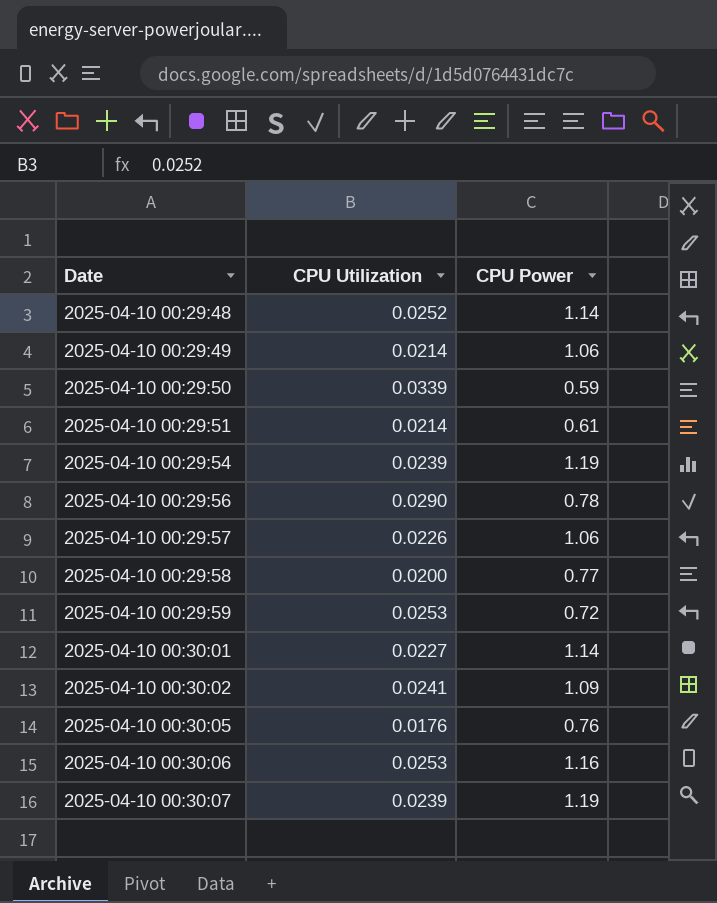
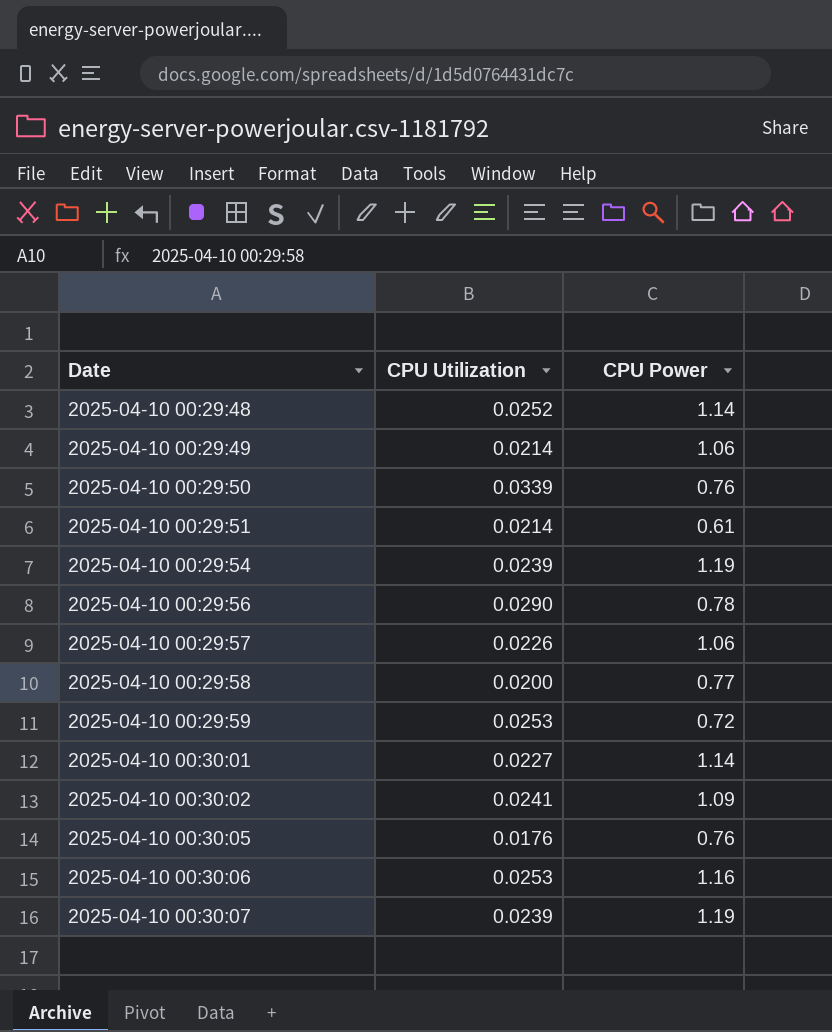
2025-04-10 00:29:50 | CPU Power: 0.59 -> 0.76

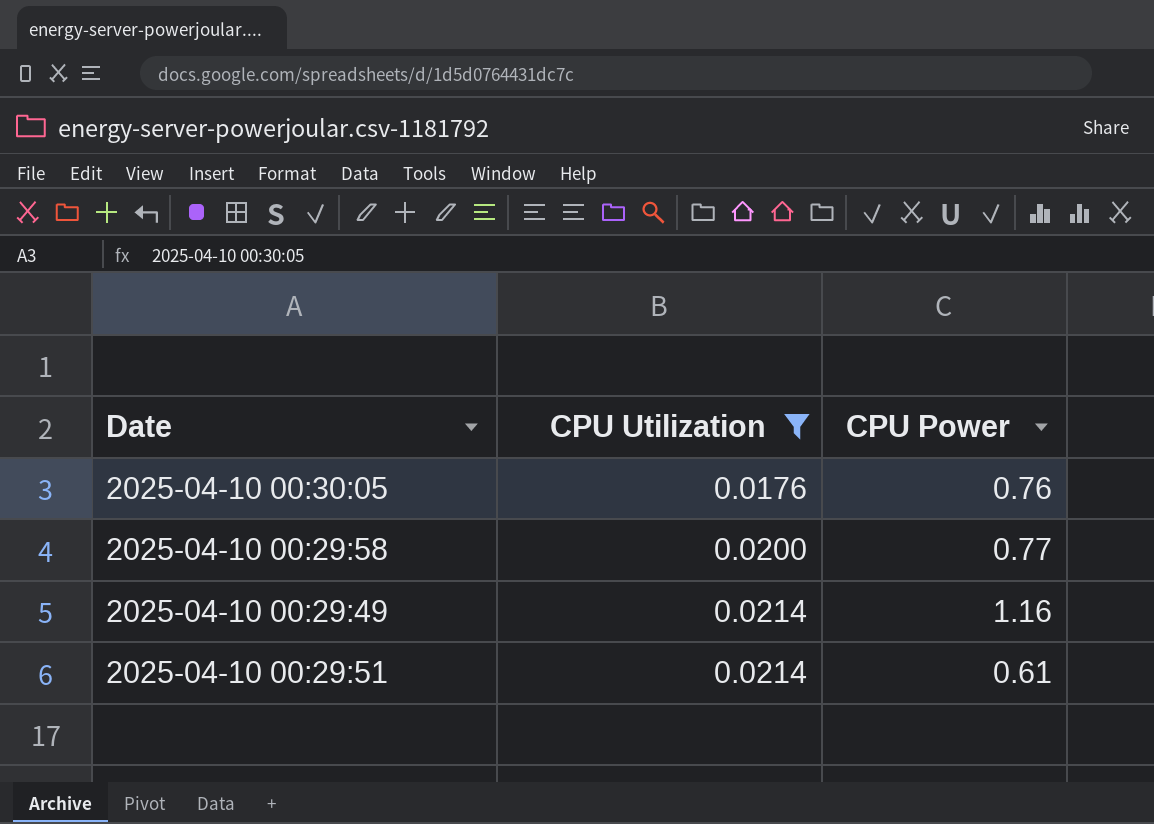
filter: none -> CPU Utilization <= 0.0214
row order: Date ascending -> CPU Utilization ascending
2025-04-10 00:29:49 | CPU Power: 1.06 -> 1.16

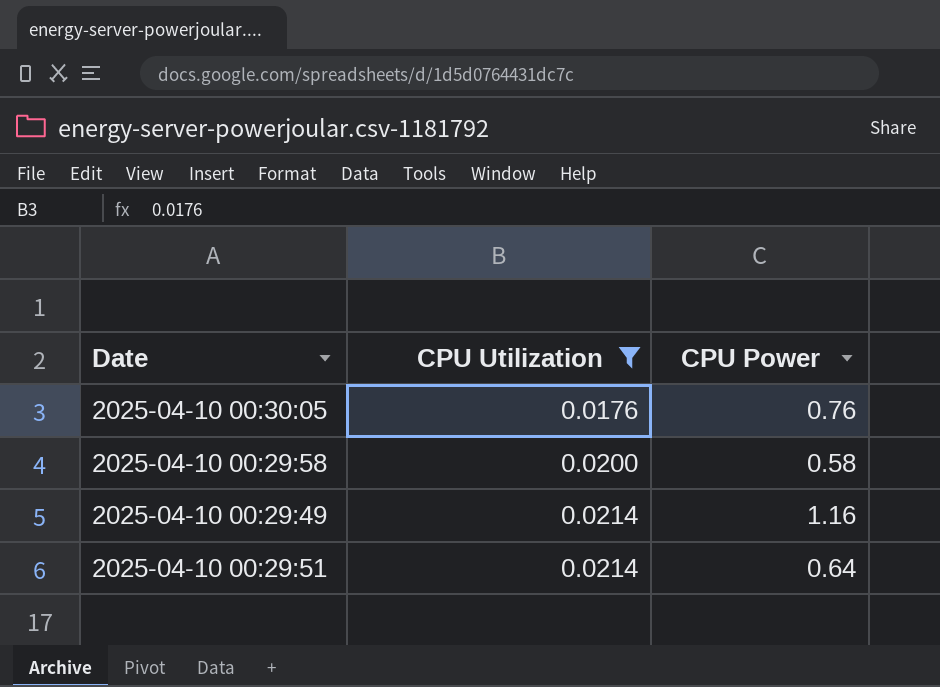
2025-04-10 00:29:58 | CPU Power: 0.77 -> 0.58
2025-04-10 00:29:51 | CPU Power: 0.61 -> 0.64

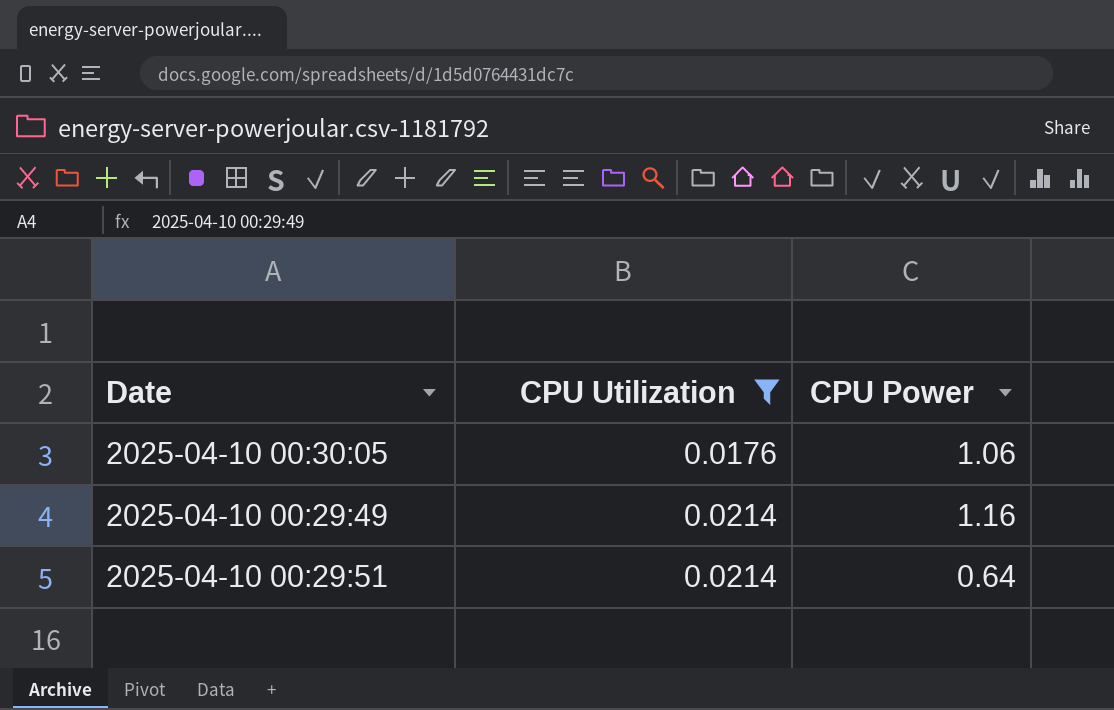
row 2025-04-10 00:29:58: 0.0200 | 0.58 -> none
2025-04-10 00:30:05 | CPU Power: 0.76 -> 1.06

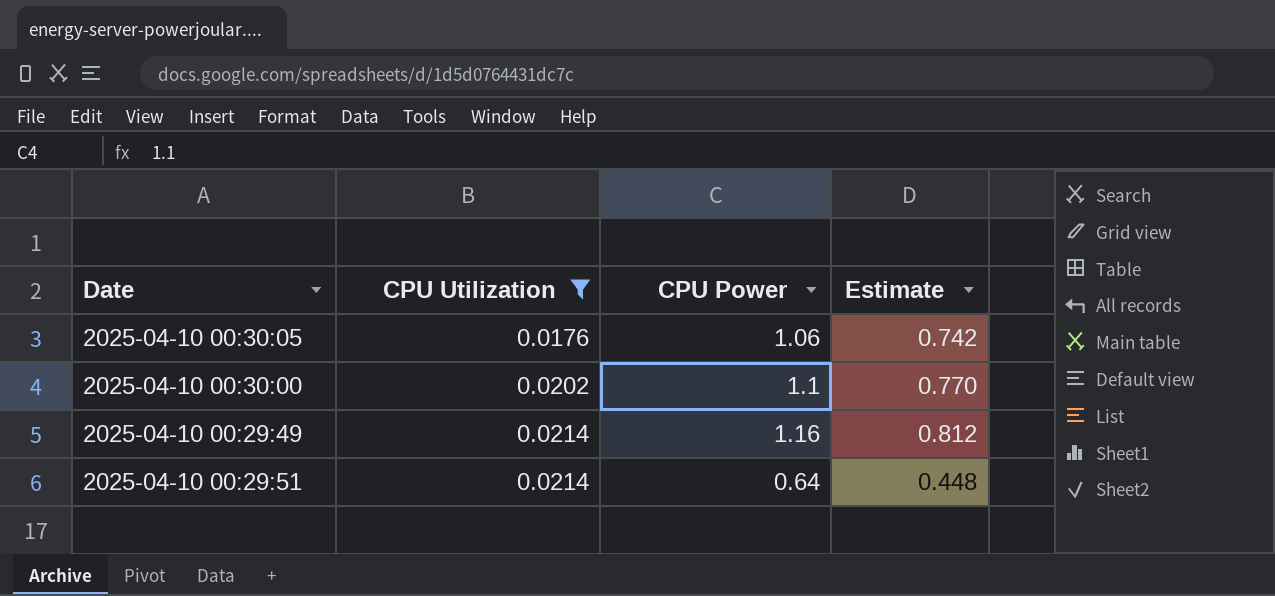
column Estimate | formula: none -> [CPU Power] * 0.7
row 2025-04-10 00:30:00: none -> 0.0202 | 1.1 | 0.770

